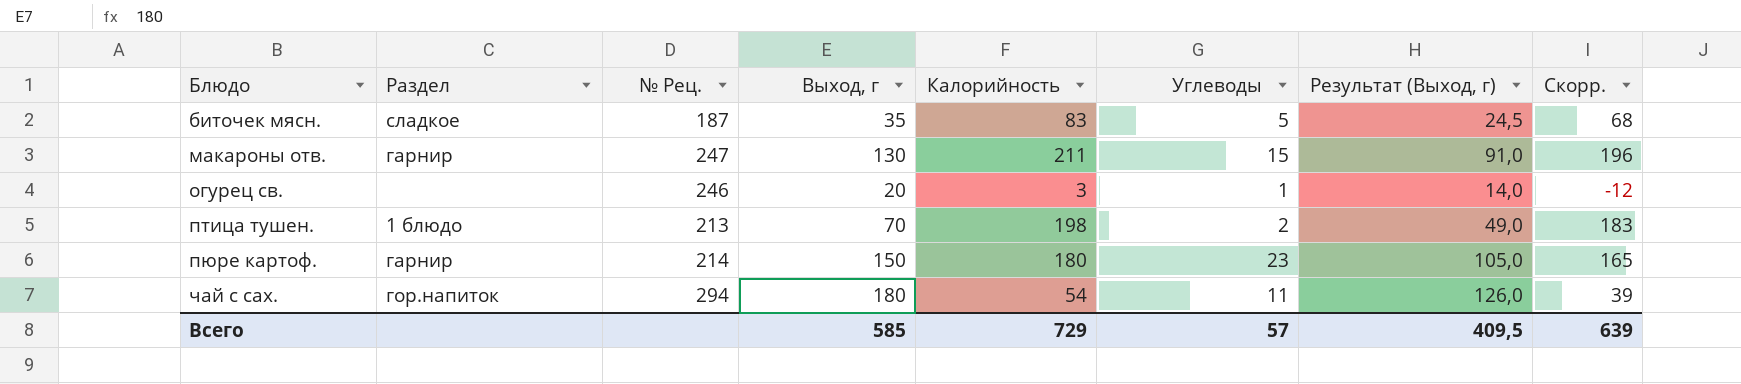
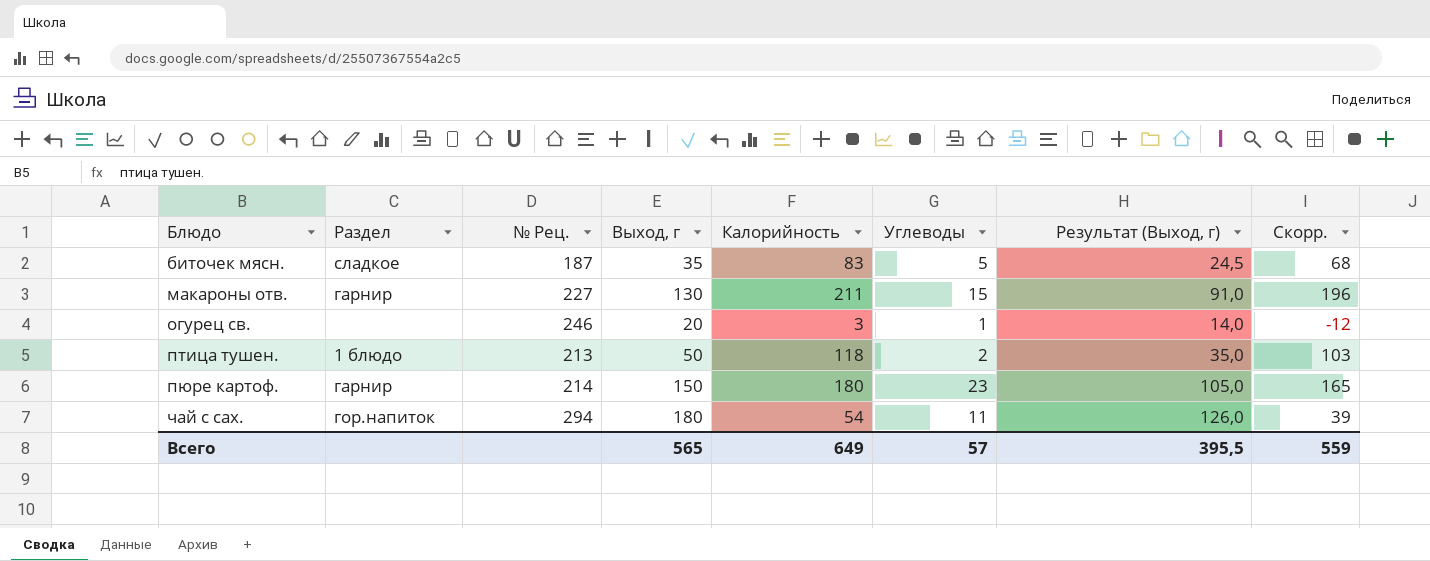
макароны отв. | № Рец.: 247 -> 227
птица тушен. | Выход, г: 70 -> 50
птица тушен. | Калорийность: 198 -> 118
птица тушен. | Результат (Выход, г): 49,0 -> 35,0
птица тушен. | Скорр.: 183 -> 103
Всего | Выход, г: 585 -> 565
Всего | Калорийность: 729 -> 649
Всего | Результат (Выход, г): 409,5 -> 395,5
Всего | Скорр.: 639 -> 559

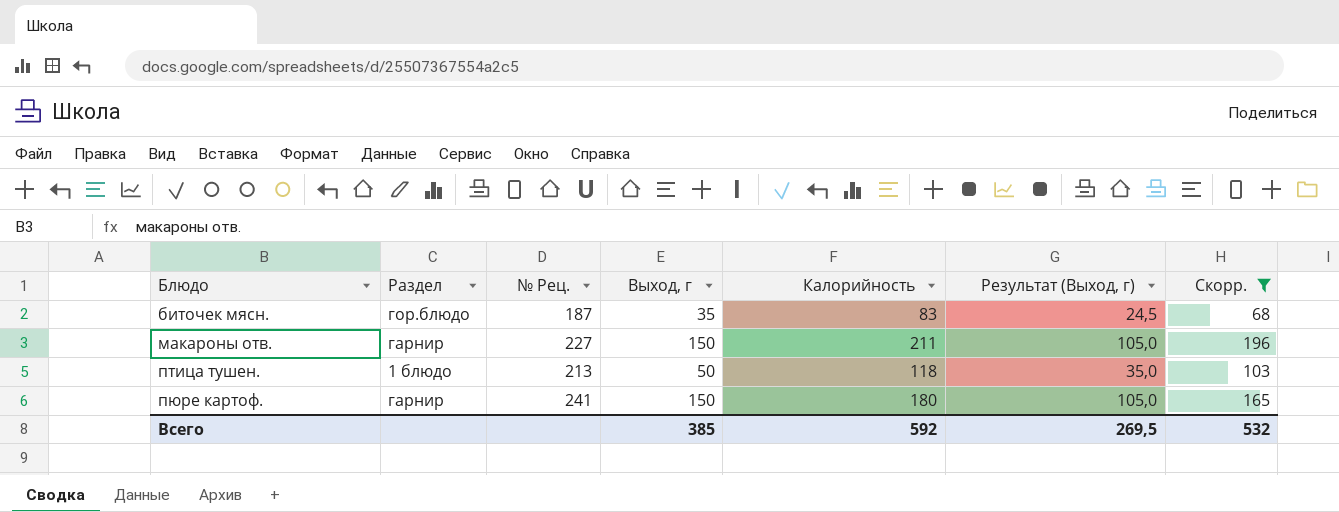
filter: none -> Скорр. >= 68
column Углеводы | position: 6 -> none
биточек мясн. | Раздел: сладкое -> гор.блюдо
макароны отв. | Выход, г: 130 -> 150
макароны отв. | Результат (Выход, г): 91,0 -> 105,0
пюре картоф. | № Рец.: 214 -> 241
Всего | Выход, г: 565 -> 385
Всего | Калорийность: 649 -> 592
Всего | Результат (Выход, г): 395,5 -> 269,5
Всего | Скорр.: 559 -> 532

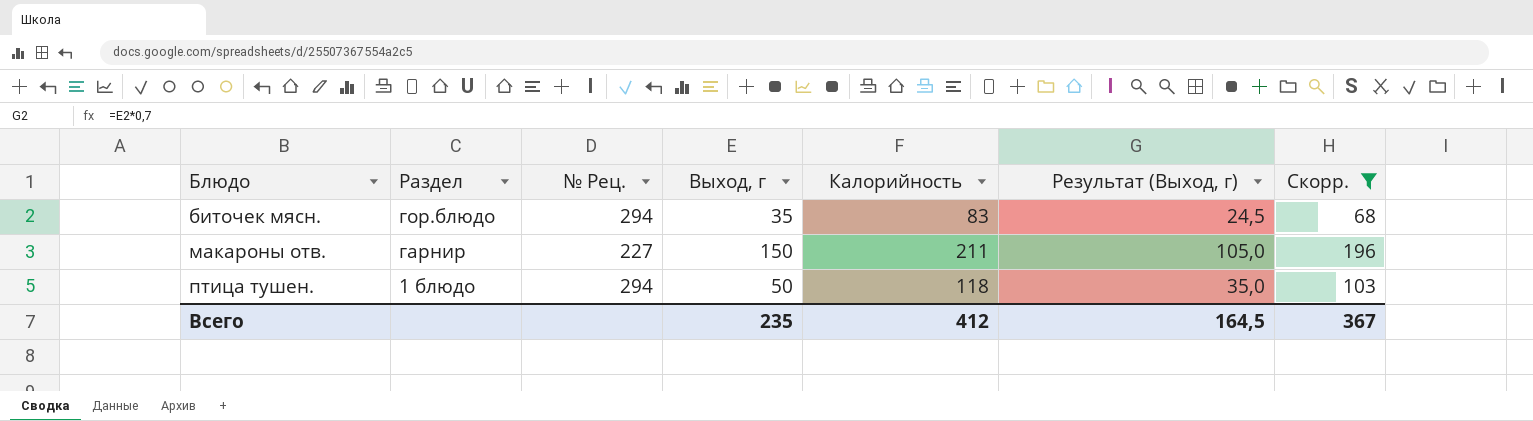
row пюре картоф.: гарнир | 241 | 150 | 180 | 105,0 | 165 -> none
биточек мясн. | № Рец.: 187 -> 294
птица тушен. | № Рец.: 213 -> 294
Всего | Выход, г: 385 -> 235
Всего | Калорийность: 592 -> 412
Всего | Результат (Выход, г): 269,5 -> 164,5
Всего | Скорр.: 532 -> 367

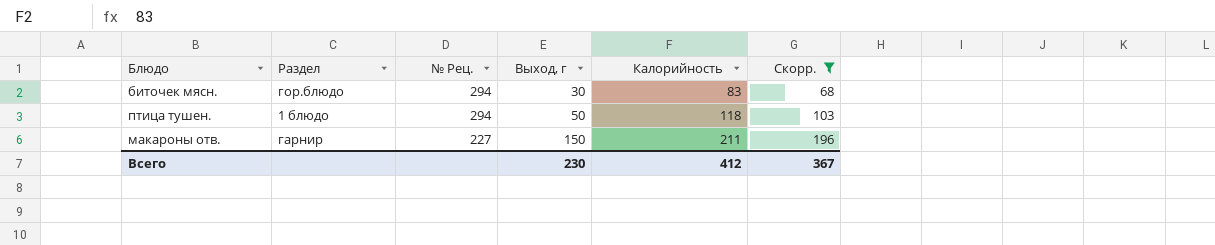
row order: Блюдо ascending -> № Рец. descending
column Результат (Выход, г) | formula: [Выход, г] * 0,7 -> none
биточек мясн. | Выход, г: 35 -> 30
Всего | Выход, г: 235 -> 230

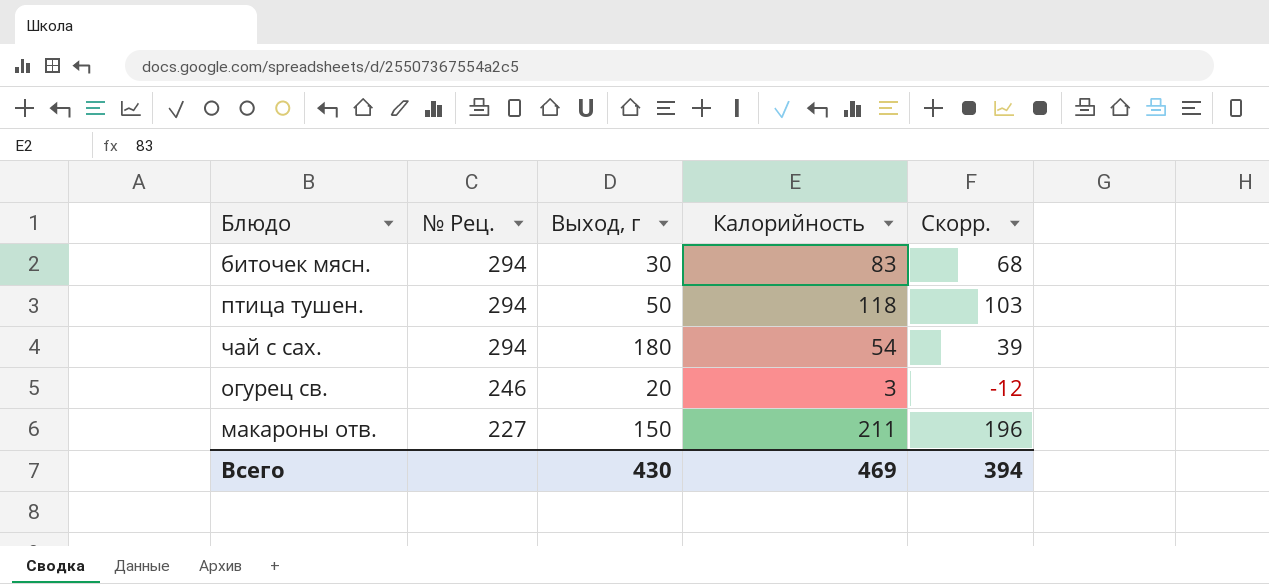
filter: Скорр. >= 68 -> none
column Раздел | position: 2 -> none
Всего | Выход, г: 230 -> 430
Всего | Калорийность: 412 -> 469
Всего | Скорр.: 367 -> 394

